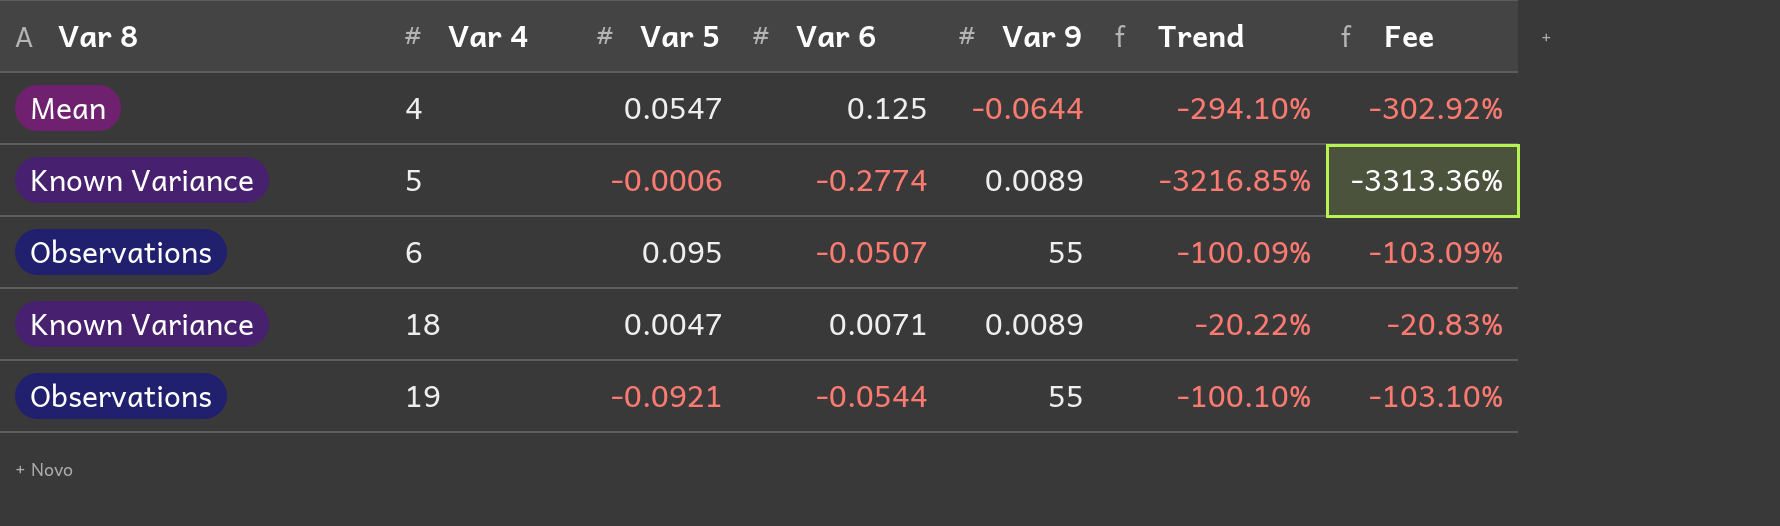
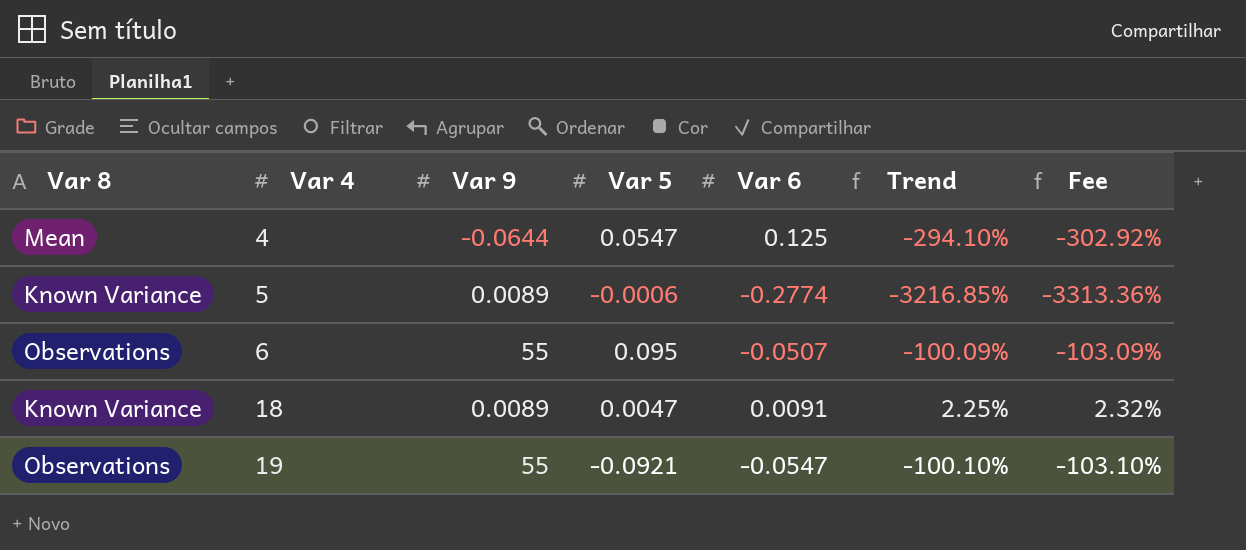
column Var 9 | position: 5 -> 3
18 | Var 6: 0.0071 -> 0.0091
18 | Trend: -20.22% -> 2.25%
18 | Fee: -20.83% -> 2.32%
19 | Var 6: -0.0544 -> -0.0547

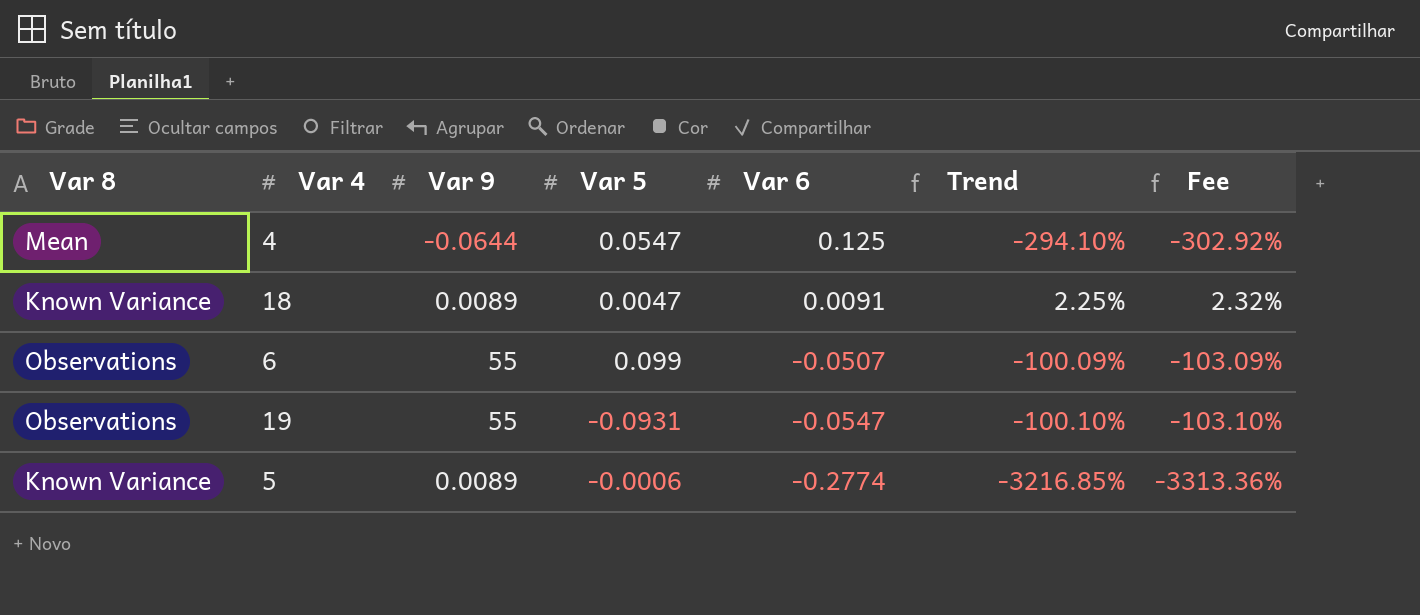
row order: Var 4 ascending -> Var 6 descending
6 | Var 5: 0.095 -> 0.099
19 | Var 5: -0.0921 -> -0.0931

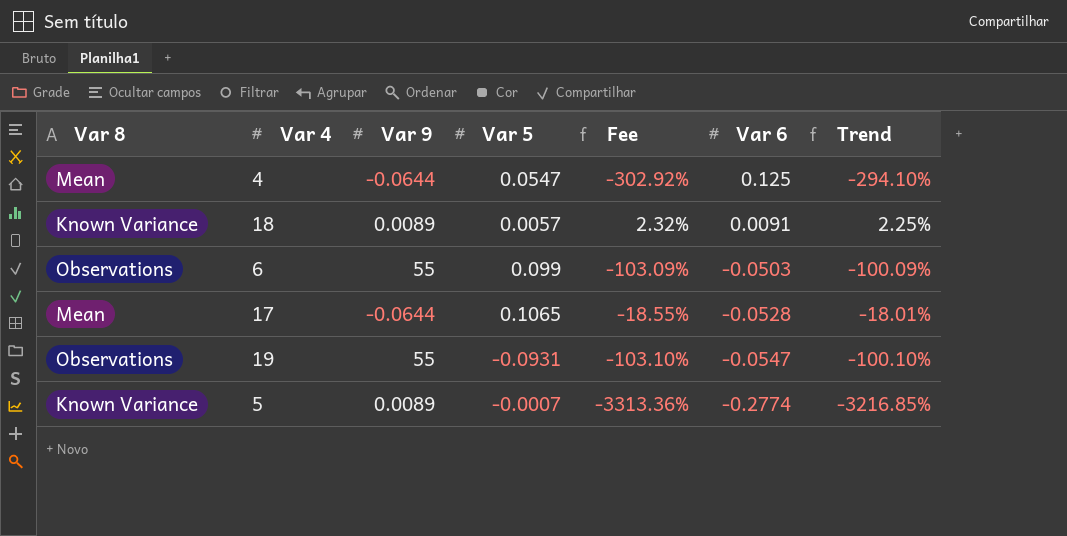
column Fee | position: 7 -> 5
18 | Var 5: 0.0047 -> 0.0057
6 | Var 6: -0.0507 -> -0.0503
row 17: none -> Mean | -0.0644 | 0.1065 | -18.55% | -0.0528 | -18.01%
5 | Var 5: -0.0006 -> -0.0007

